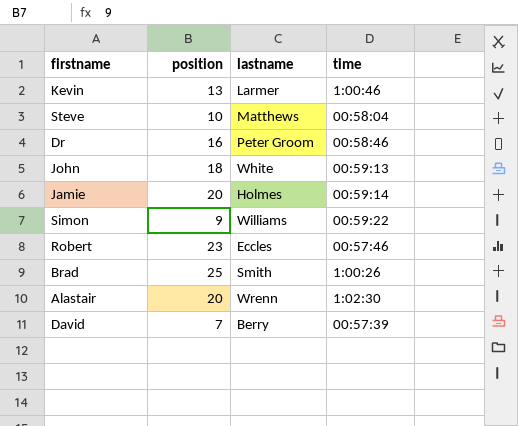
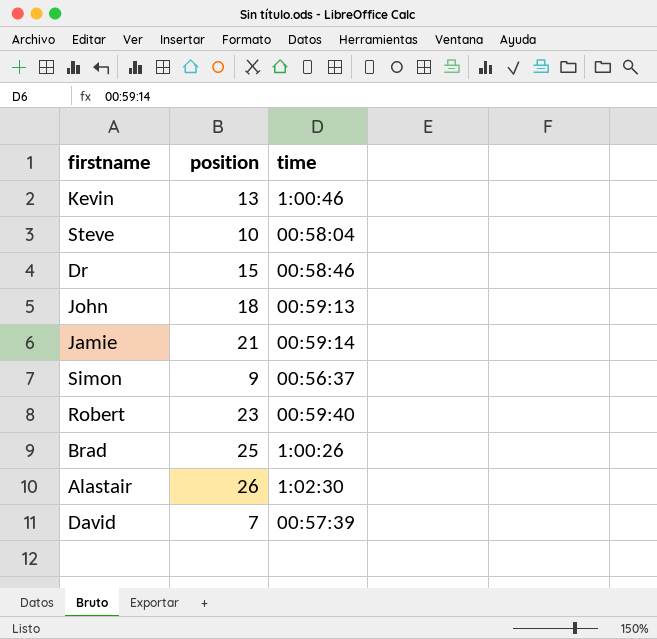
column lastname | position: 3 -> none
Dr | position: 16 -> 15
Jamie | position: 20 -> 21
Simon | time: 00:59:22 -> 00:56:37
Robert | time: 00:57:46 -> 00:59:40
Alastair | position: 20 -> 26

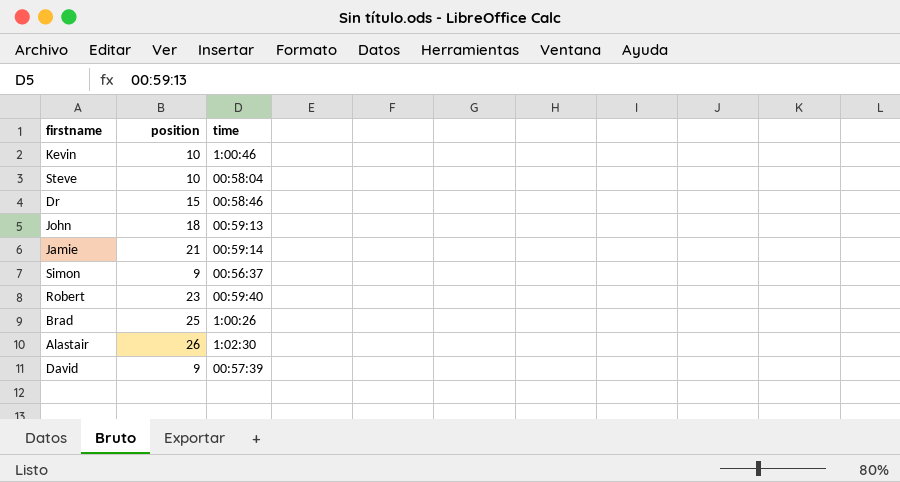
Kevin | position: 13 -> 10
David | position: 7 -> 9

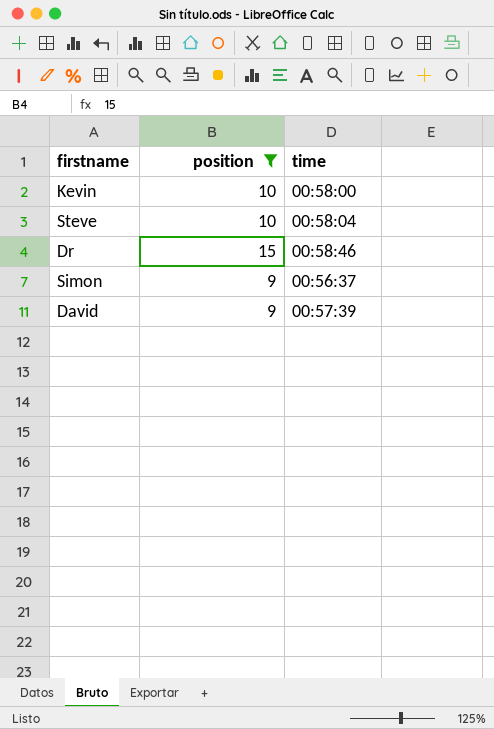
filter: none -> position <= 15
Kevin | time: 1:00:46 -> 00:58:00

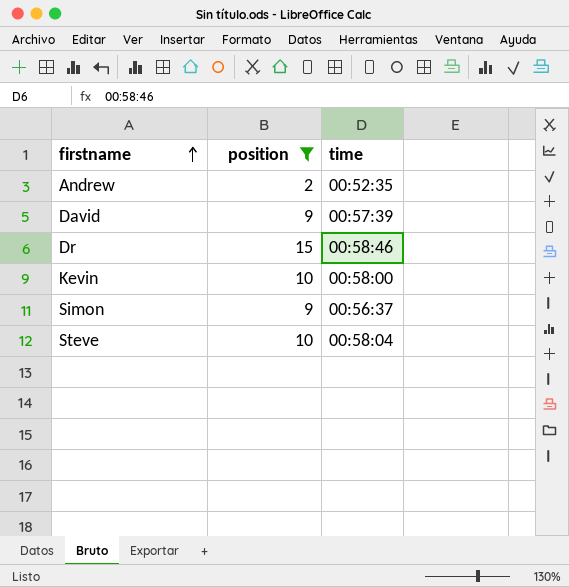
row order: none -> firstname ascending
row Andrew: none -> 2 | 00:52:35

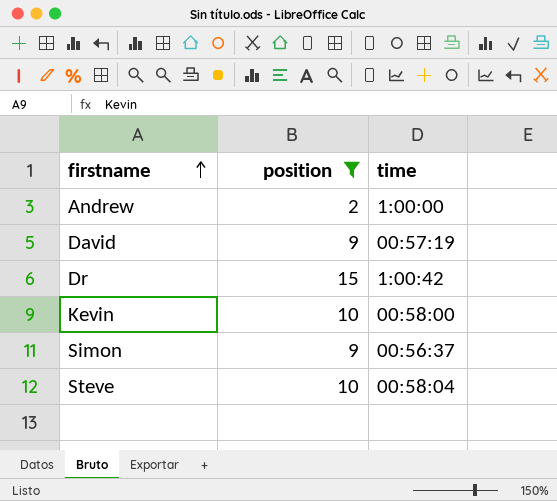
Andrew | time: 00:52:35 -> 1:00:00
David | time: 00:57:39 -> 00:57:19
Dr | time: 00:58:46 -> 1:00:42

